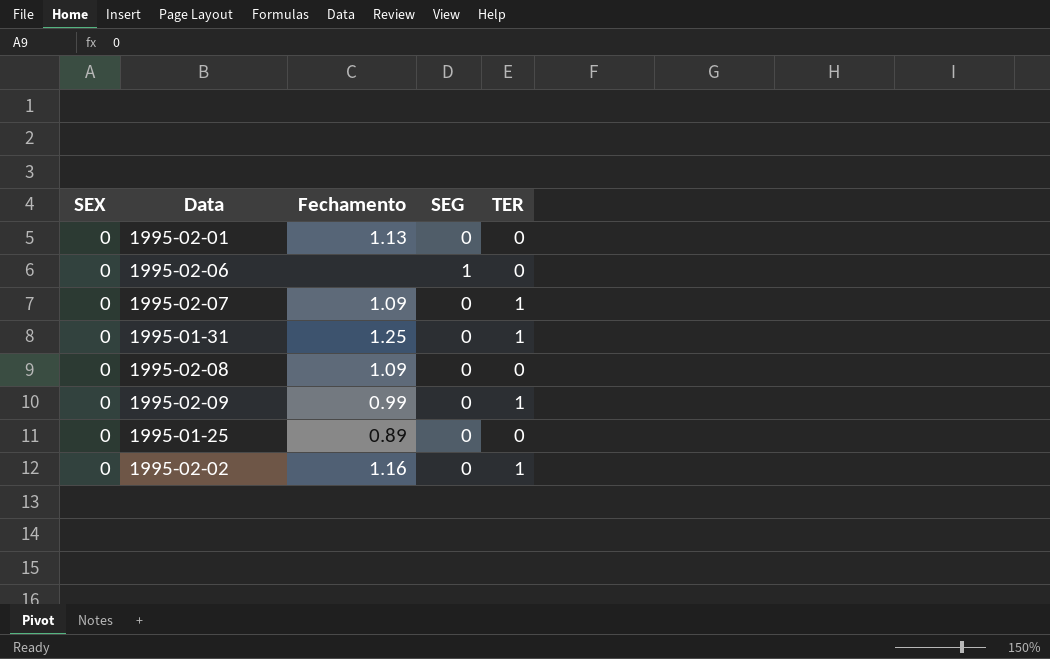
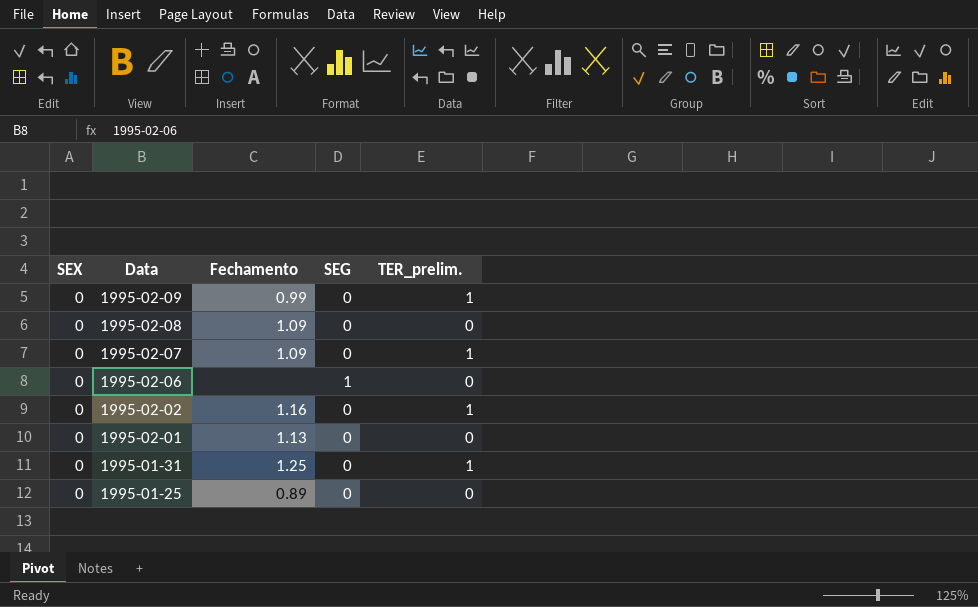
row order: none -> Data descending
column name: TER -> TER_prelim.

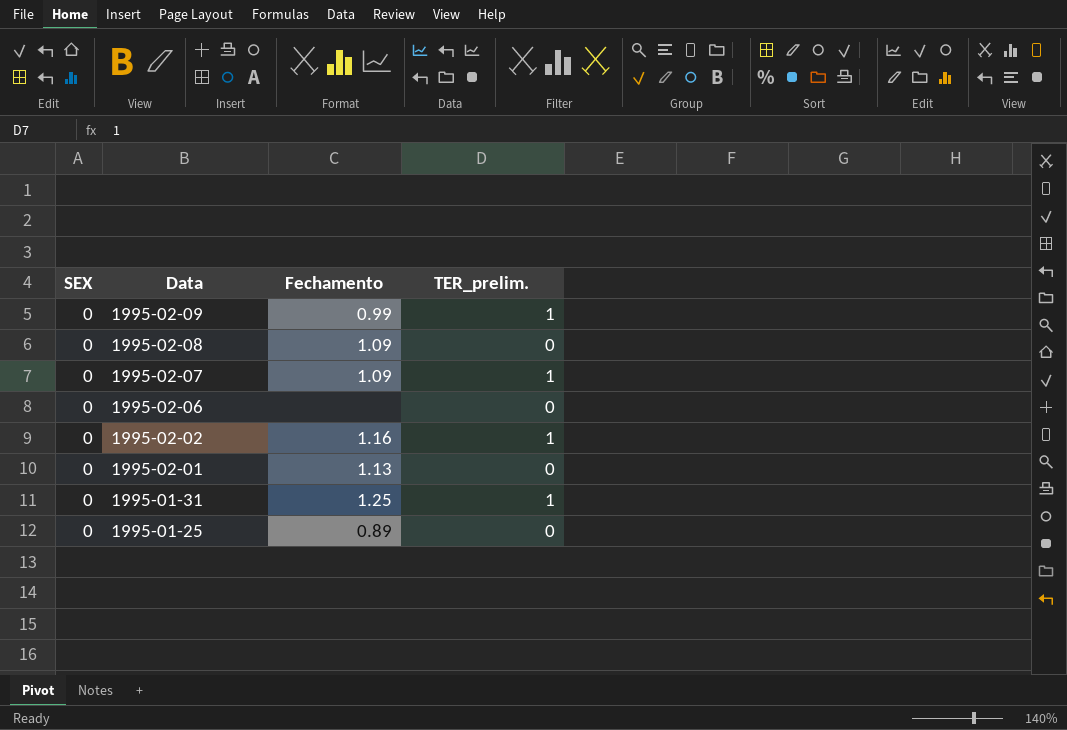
column SEG | position: 4 -> none

